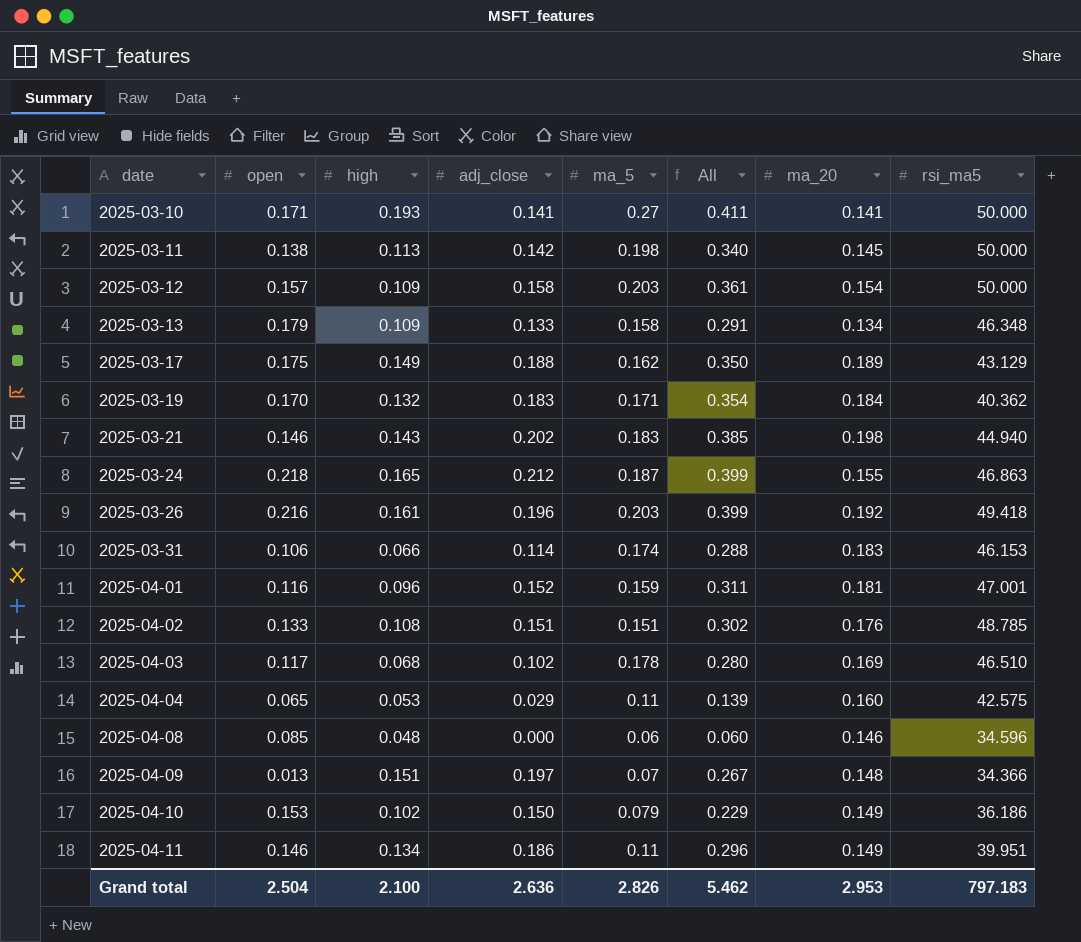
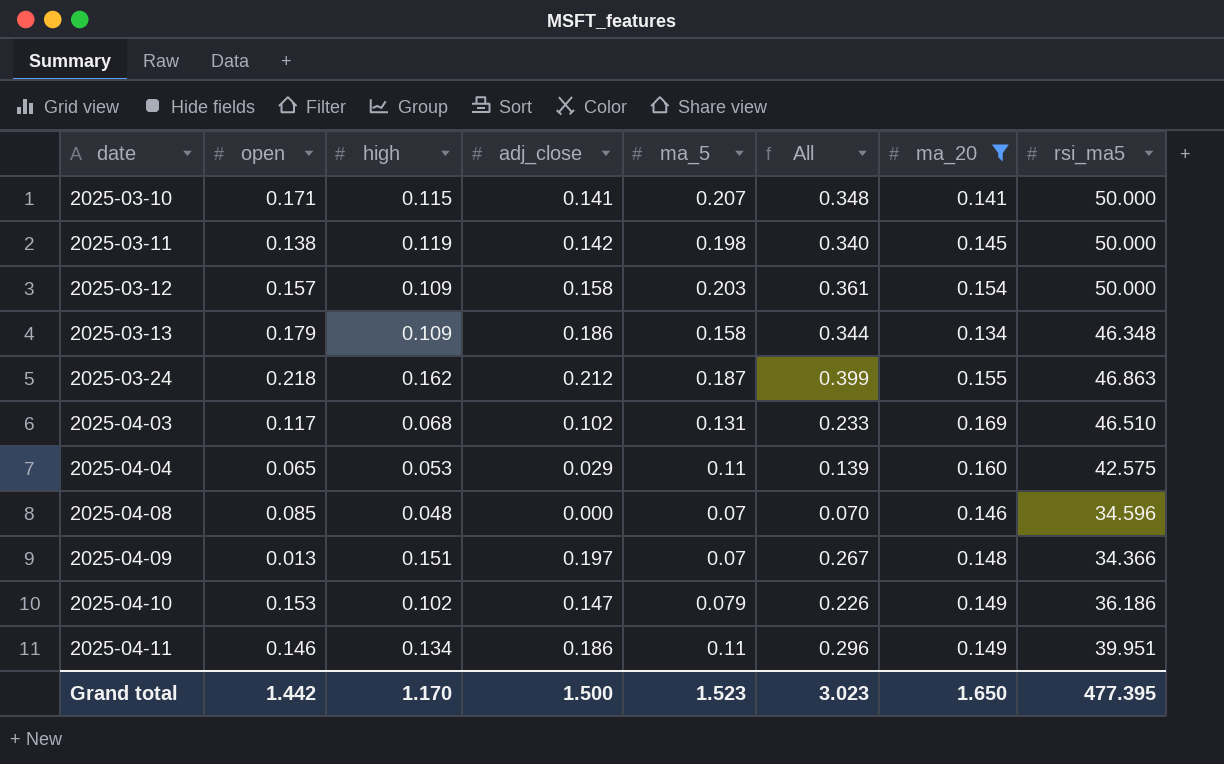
filter: none -> ma_20 <= 0.169
2025-03-10 | high: 0.193 -> 0.115
2025-03-10 | ma_5: 0.27 -> 0.207
2025-03-10 | All: 0.411 -> 0.348
2025-03-11 | high: 0.113 -> 0.119
2025-03-13 | adj_close: 0.133 -> 0.186
2025-03-13 | All: 0.291 -> 0.344
2025-03-24 | high: 0.165 -> 0.162
2025-04-03 | ma_5: 0.178 -> 0.131
2025-04-03 | All: 0.280 -> 0.233
2025-04-08 | ma_5: 0.06 -> 0.07
2025-04-08 | All: 0.060 -> 0.070
2025-04-10 | adj_close: 0.150 -> 0.147
2025-04-10 | All: 0.229 -> 0.226
Grand total | open: 2.504 -> 1.442
Grand total | high: 2.100 -> 1.170
Grand total | adj_close: 2.636 -> 1.500
Grand total | ma_5: 2.826 -> 1.523
Grand total | All: 5.462 -> 3.023
Grand total | ma_20: 2.953 -> 1.650
Grand total | rsi_ma5: 797.183 -> 477.395

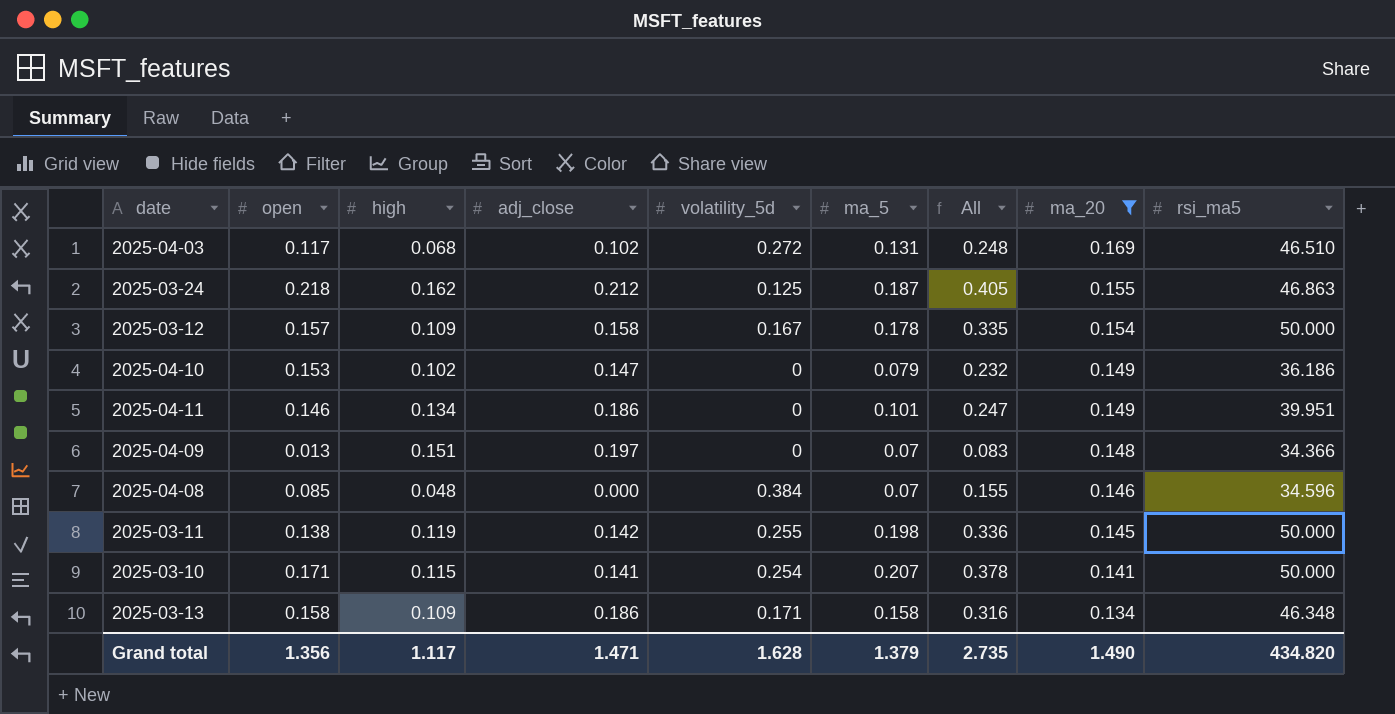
row order: date ascending -> ma_20 descending
column volatility_5d | position: none -> 5
column All | formula: [adj_close] + [ma_5] -> [open] + [ma_5]
row 2025-04-04: 0.065 | 0.053 | 0.029 | 0.11 | 0.139 | 0.160 | 42.575 -> none
2025-03-12 | ma_5: 0.203 -> 0.178
2025-04-11 | ma_5: 0.11 -> 0.101
2025-03-13 | open: 0.179 -> 0.158
Grand total | open: 1.442 -> 1.356
Grand total | high: 1.170 -> 1.117
Grand total | adj_close: 1.500 -> 1.471
Grand total | ma_5: 1.523 -> 1.379
Grand total | All: 3.023 -> 2.735
Grand total | ma_20: 1.650 -> 1.490
Grand total | rsi_ma5: 477.395 -> 434.820

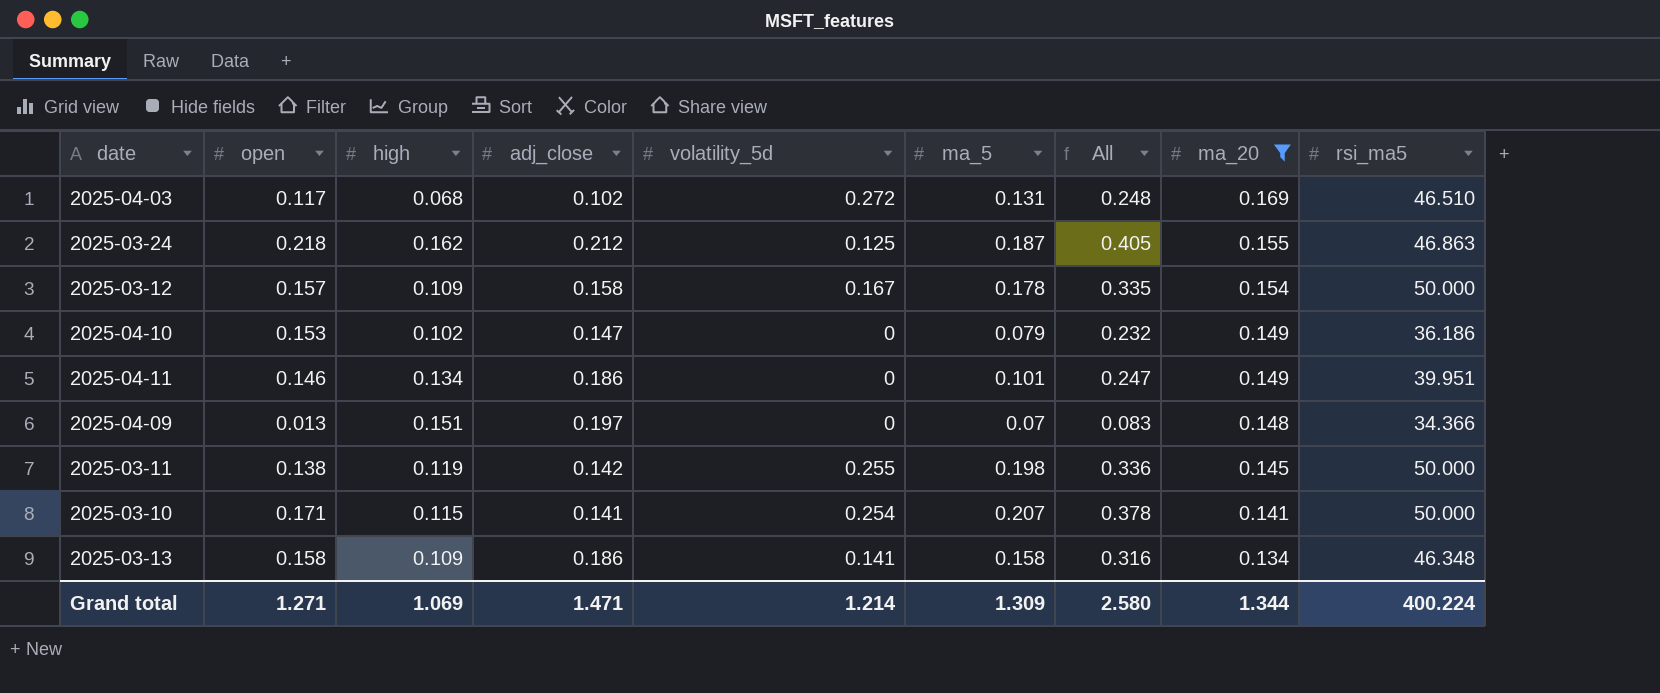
row 2025-04-08: 0.085 | 0.048 | 0.000 | 0.384 | 0.07 | 0.155 | 0.146 | 34.596 -> none
2025-03-13 | volatility_5d: 0.171 -> 0.141
Grand total | open: 1.356 -> 1.271
Grand total | high: 1.117 -> 1.069
Grand total | volatility_5d: 1.628 -> 1.214
Grand total | ma_5: 1.379 -> 1.309
Grand total | All: 2.735 -> 2.580
Grand total | ma_20: 1.490 -> 1.344
Grand total | rsi_ma5: 434.820 -> 400.224

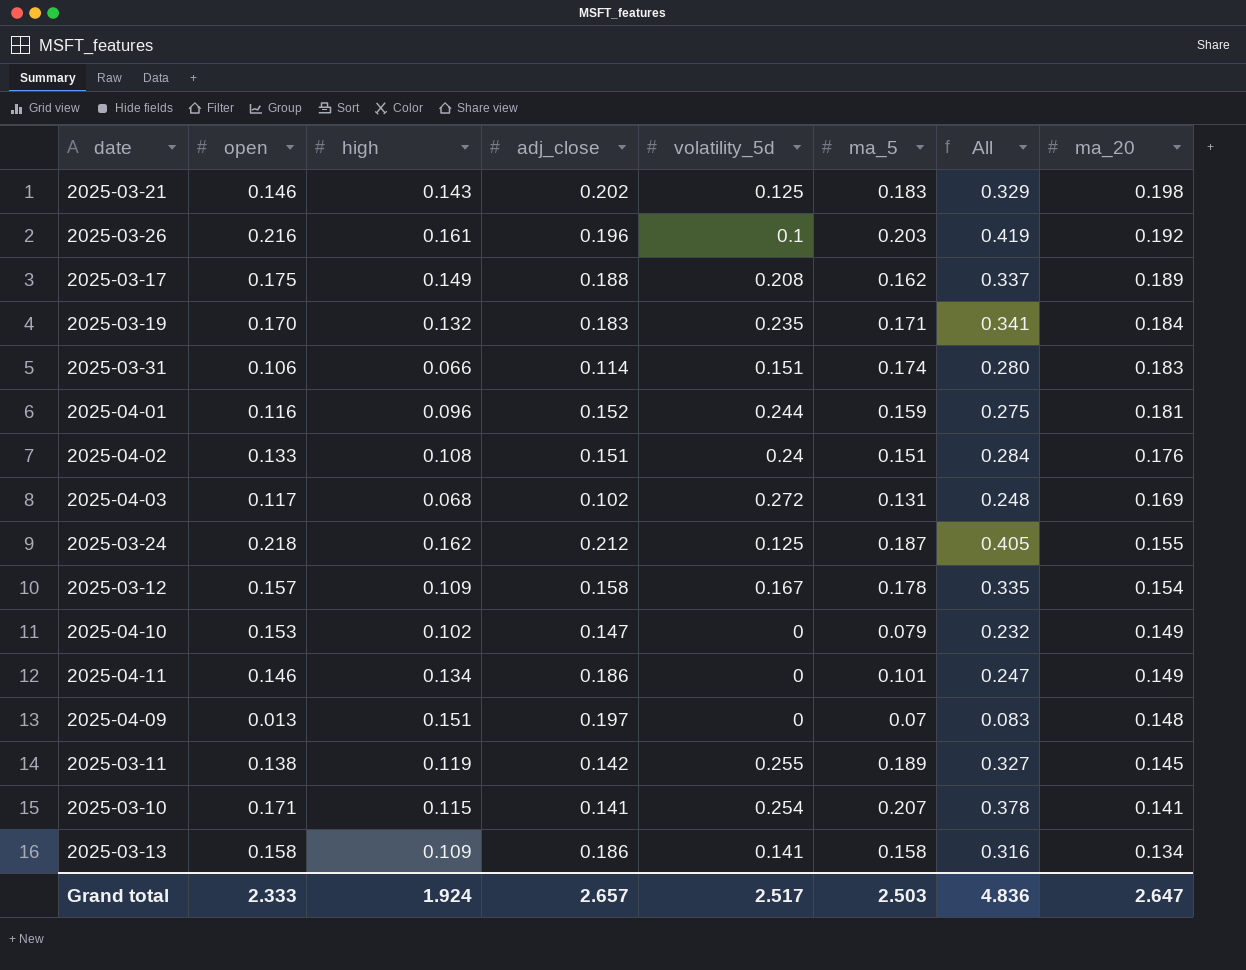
filter: ma_20 <= 0.169 -> none
column rsi_ma5 | position: 9 -> none
2025-03-11 | ma_5: 0.198 -> 0.189
2025-03-11 | All: 0.336 -> 0.327
Grand total | open: 1.271 -> 2.333
Grand total | high: 1.069 -> 1.924
Grand total | adj_close: 1.471 -> 2.657
Grand total | volatility_5d: 1.214 -> 2.517
Grand total | ma_5: 1.309 -> 2.503
Grand total | All: 2.580 -> 4.836
Grand total | ma_20: 1.344 -> 2.647

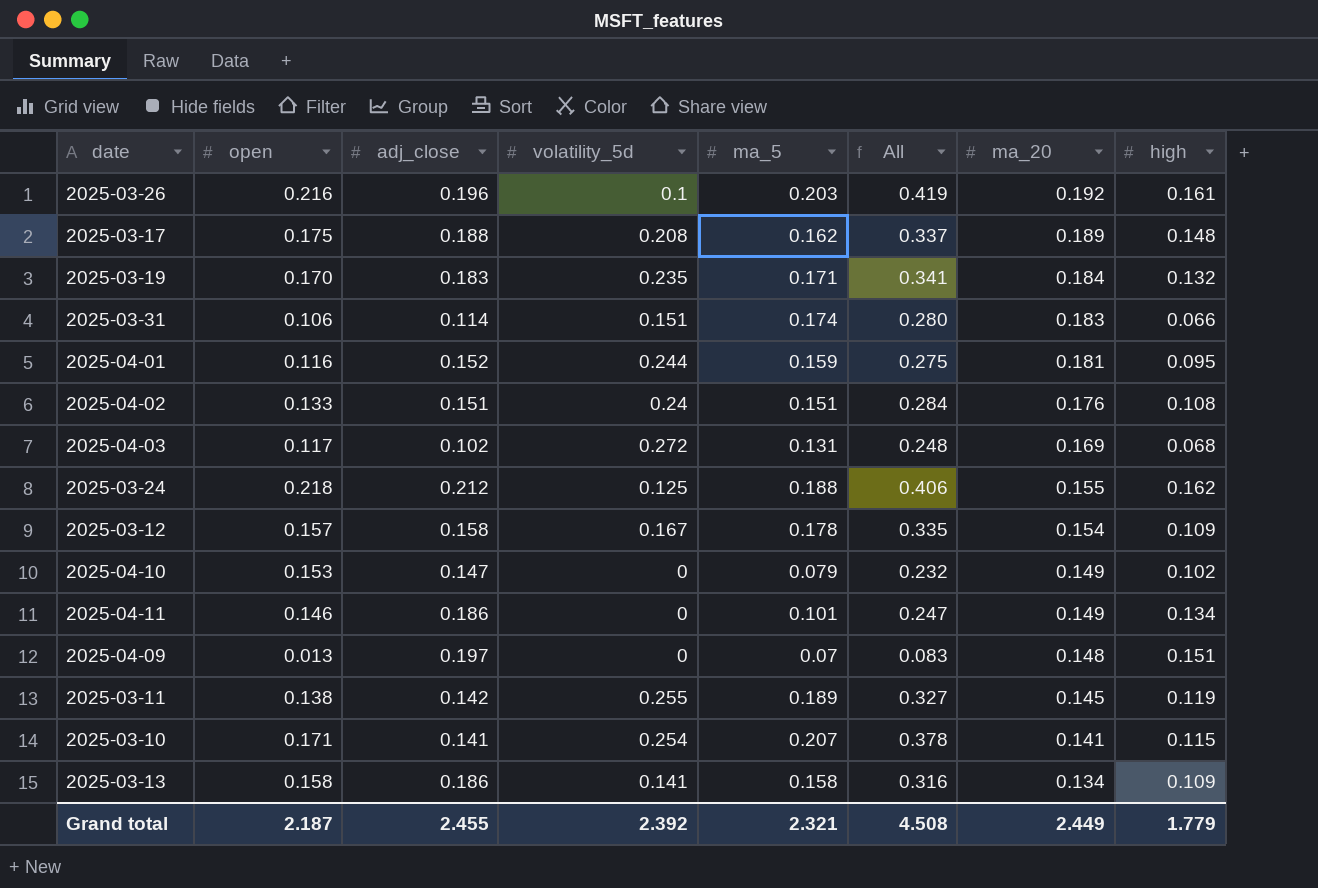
column high | position: 3 -> 8
row 2025-03-21: 0.146 | 0.143 | 0.202 | 0.125 | 0.183 | 0.329 | 0.198 -> none
2025-03-17 | high: 0.149 -> 0.148
2025-04-01 | high: 0.096 -> 0.095
2025-03-24 | ma_5: 0.187 -> 0.188
2025-03-24 | All: 0.405 -> 0.406
Grand total | open: 2.333 -> 2.187
Grand total | adj_close: 2.657 -> 2.455
Grand total | volatility_5d: 2.517 -> 2.392
Grand total | ma_5: 2.503 -> 2.321
Grand total | All: 4.836 -> 4.508
Grand total | ma_20: 2.647 -> 2.449
Grand total | high: 1.924 -> 1.779

